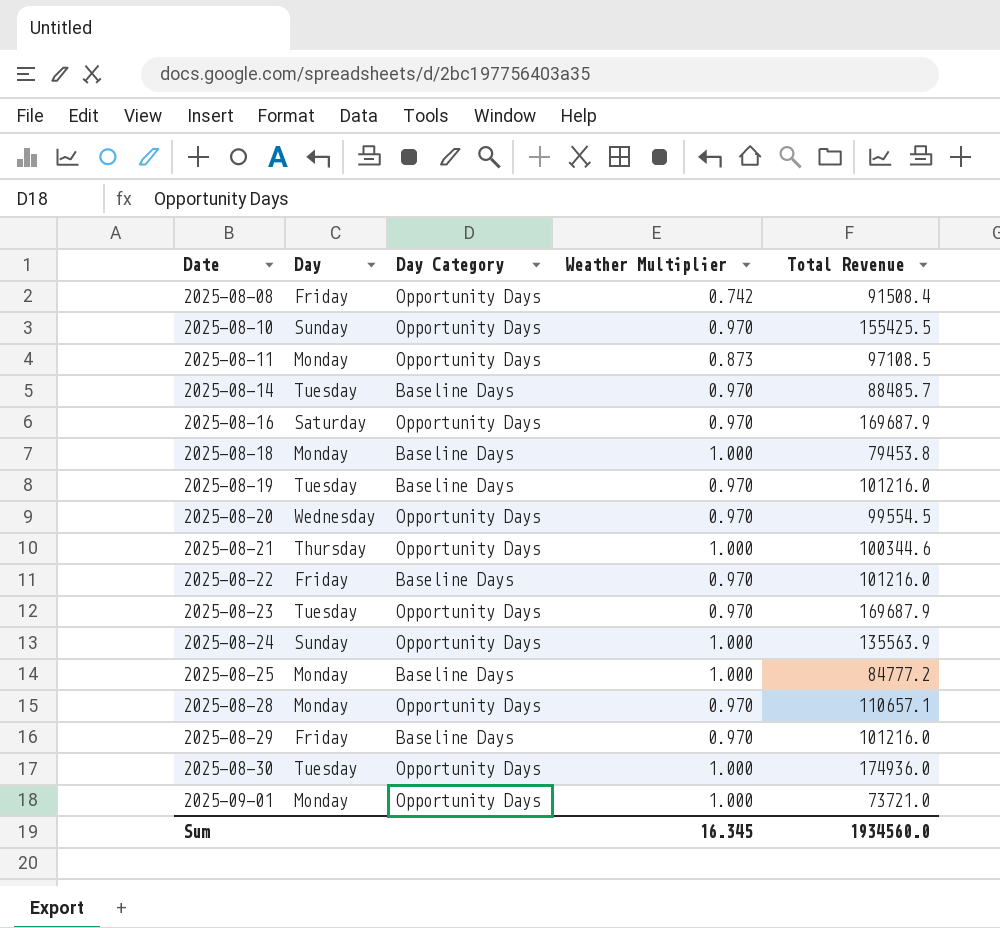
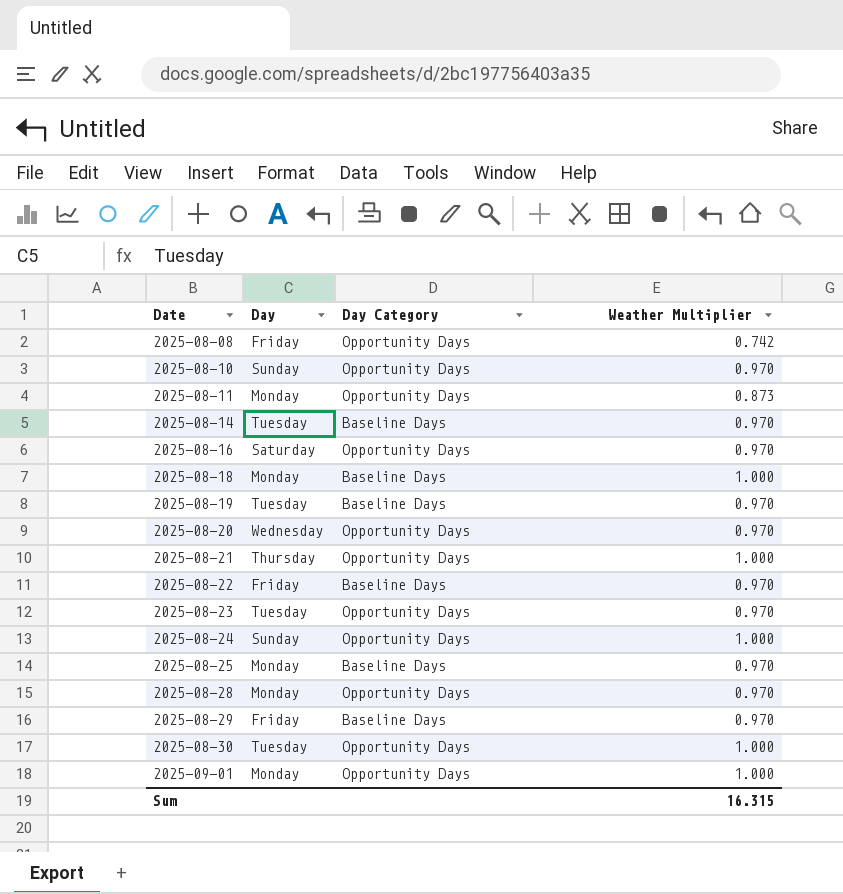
column Total Revenue | position: 5 -> none
2025-08-25 | Weather Multiplier: 1.000 -> 0.970
Sum | Weather Multiplier: 16.345 -> 16.315

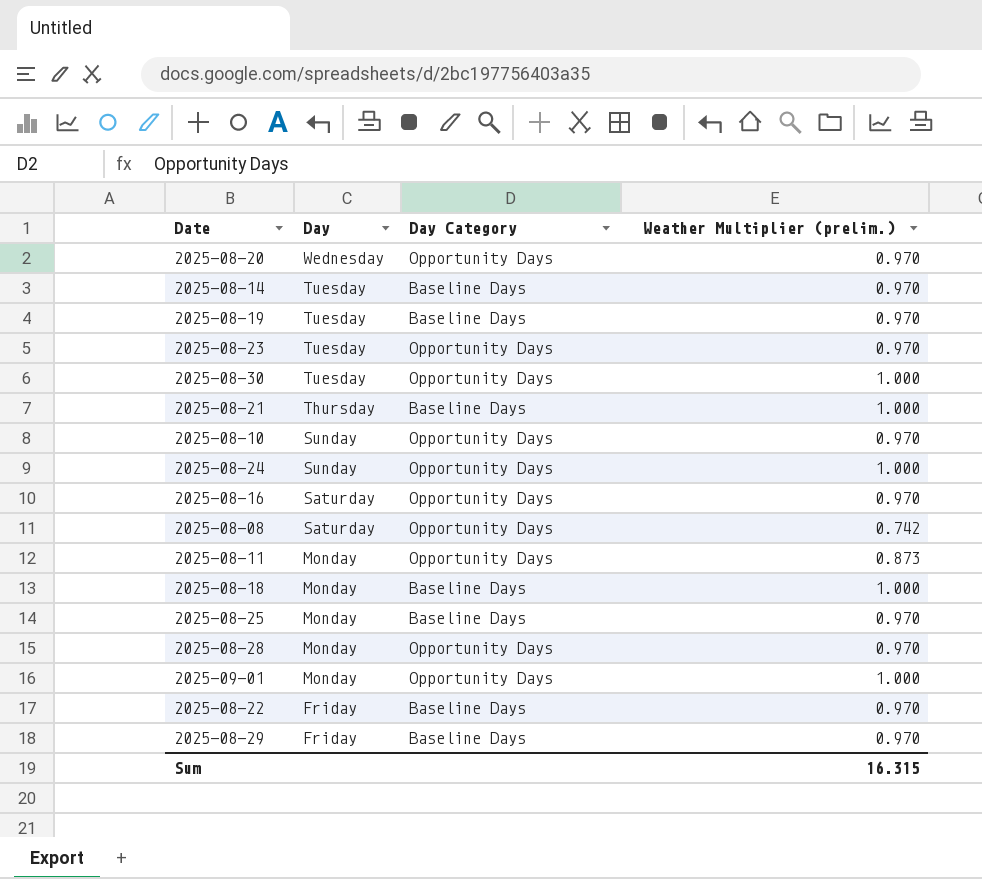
row order: Date ascending -> Day descending
column name: Weather Multiplier -> Weather Multiplier (prelim.)
2025-08-21 | Day Category: Opportunity Days -> Baseline Days
2025-08-08 | Day: Friday -> Saturday

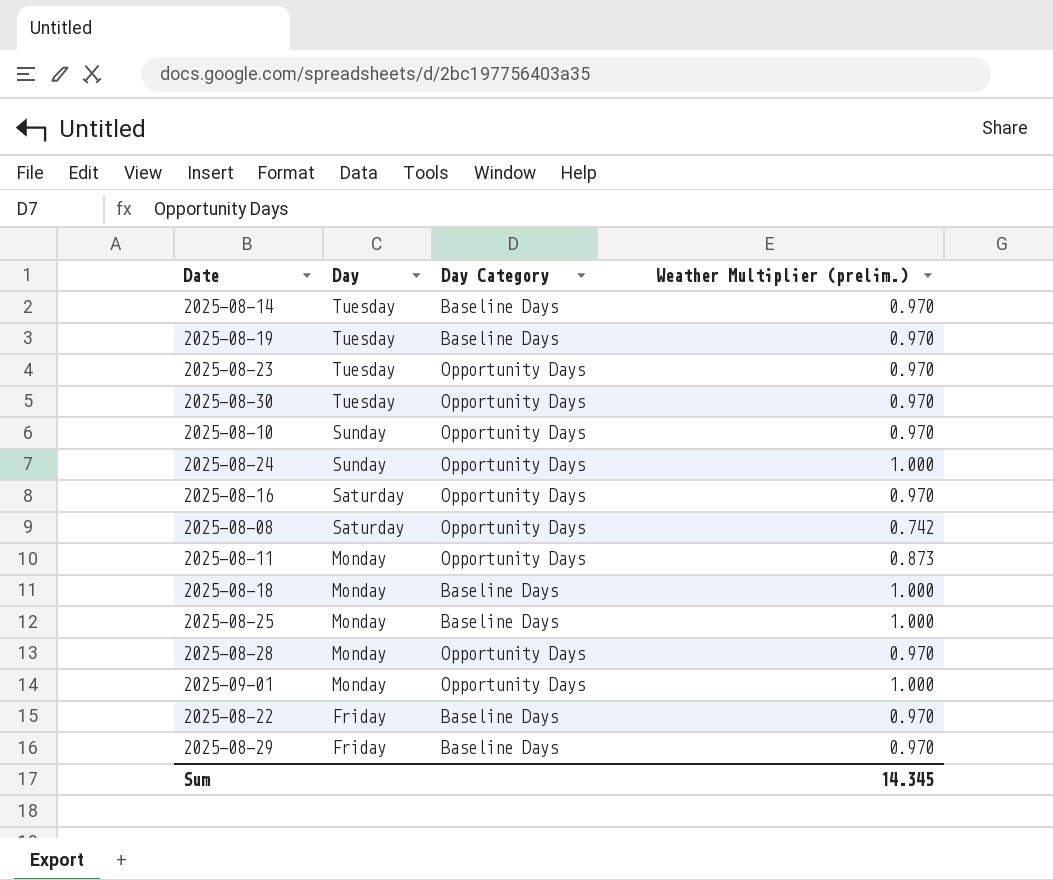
row 2025-08-20: Wednesday | Opportunity Days | 0.970 -> none
row 2025-08-21: Thursday | Baseline Days | 1.000 -> none
2025-08-30 | Weather Multiplier (prelim.): 1.000 -> 0.970
2025-08-25 | Weather Multiplier (prelim.): 0.970 -> 1.000
Sum | Weather Multiplier (prelim.): 16.315 -> 14.345

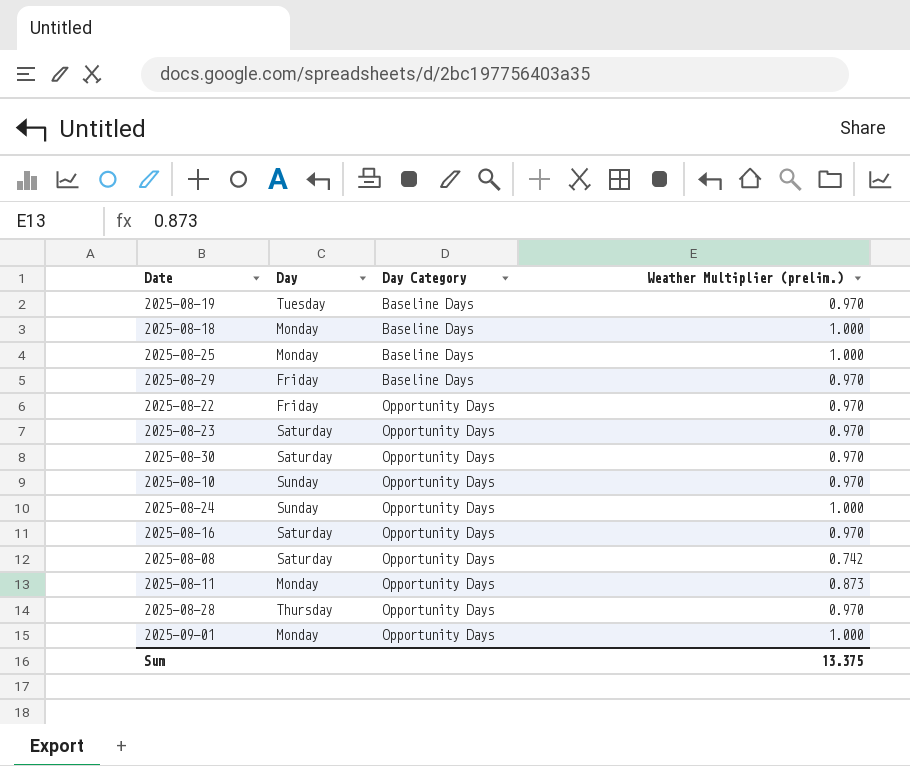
row order: Day descending -> Day Category ascending
row 2025-08-14: Tuesday | Baseline Days | 0.970 -> none
2025-08-22 | Day Category: Baseline Days -> Opportunity Days
2025-08-23 | Day: Tuesday -> Saturday
2025-08-30 | Day: Tuesday -> Saturday
2025-08-28 | Day: Monday -> Thursday
Sum | Weather Multiplier (prelim.): 14.345 -> 13.375

